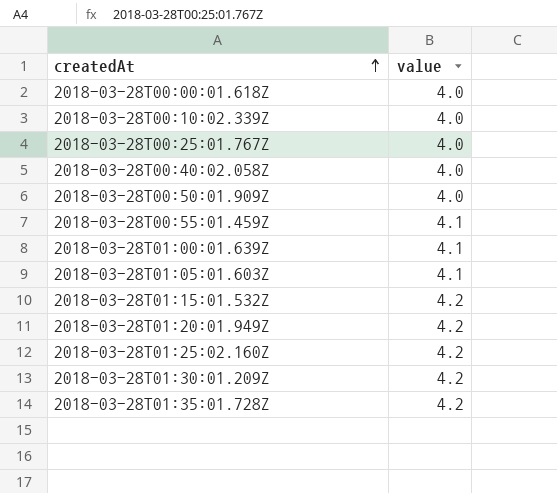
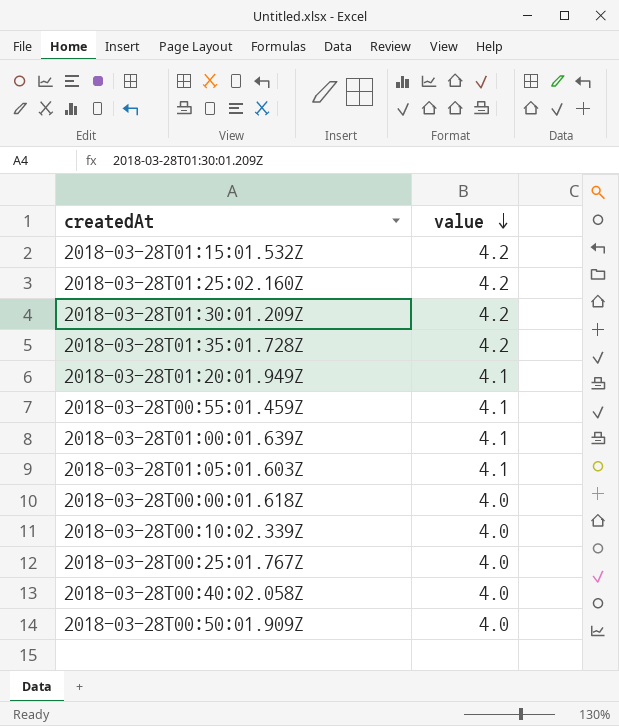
row order: createdAt ascending -> value descending
2018-03-28T01:20:01.949Z | value: 4.2 -> 4.1

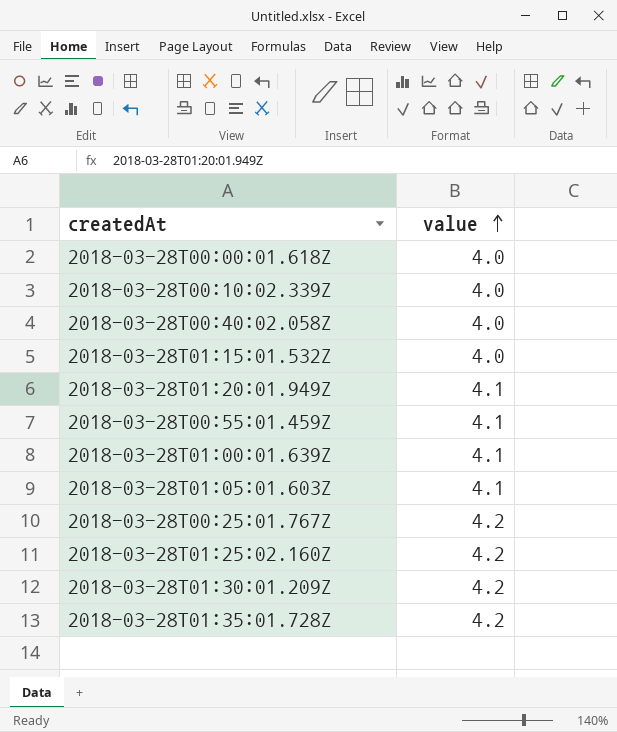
row order: value descending -> value ascending
row 2018-03-28T00:50:01.909Z: 4.0 -> none
2018-03-28T01:15:01.532Z | value: 4.2 -> 4.0
2018-03-28T00:25:01.767Z | value: 4.0 -> 4.2

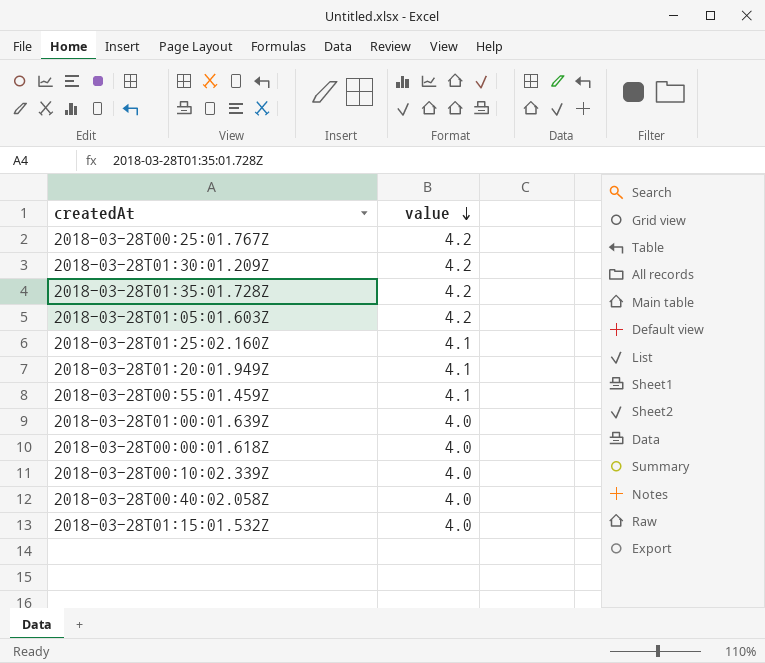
row order: value ascending -> value descending
2018-03-28T01:05:01.603Z | value: 4.1 -> 4.2
2018-03-28T01:25:02.160Z | value: 4.2 -> 4.1
2018-03-28T01:00:01.639Z | value: 4.1 -> 4.0

